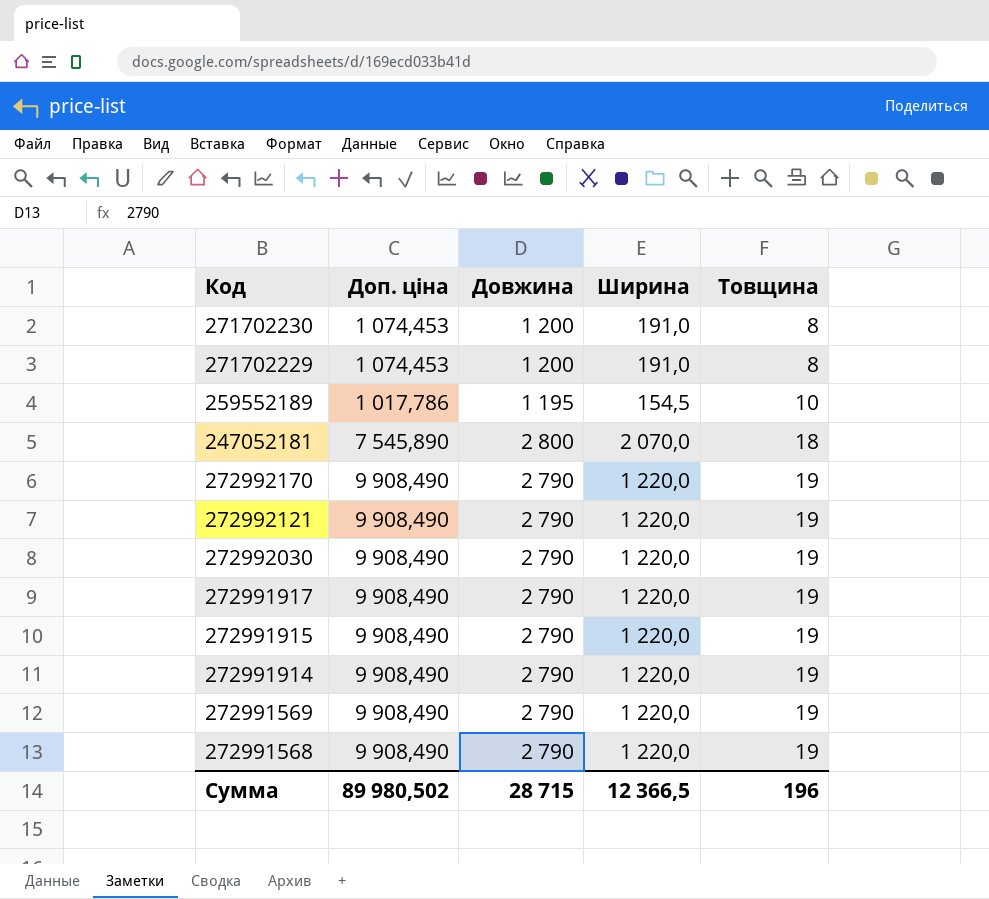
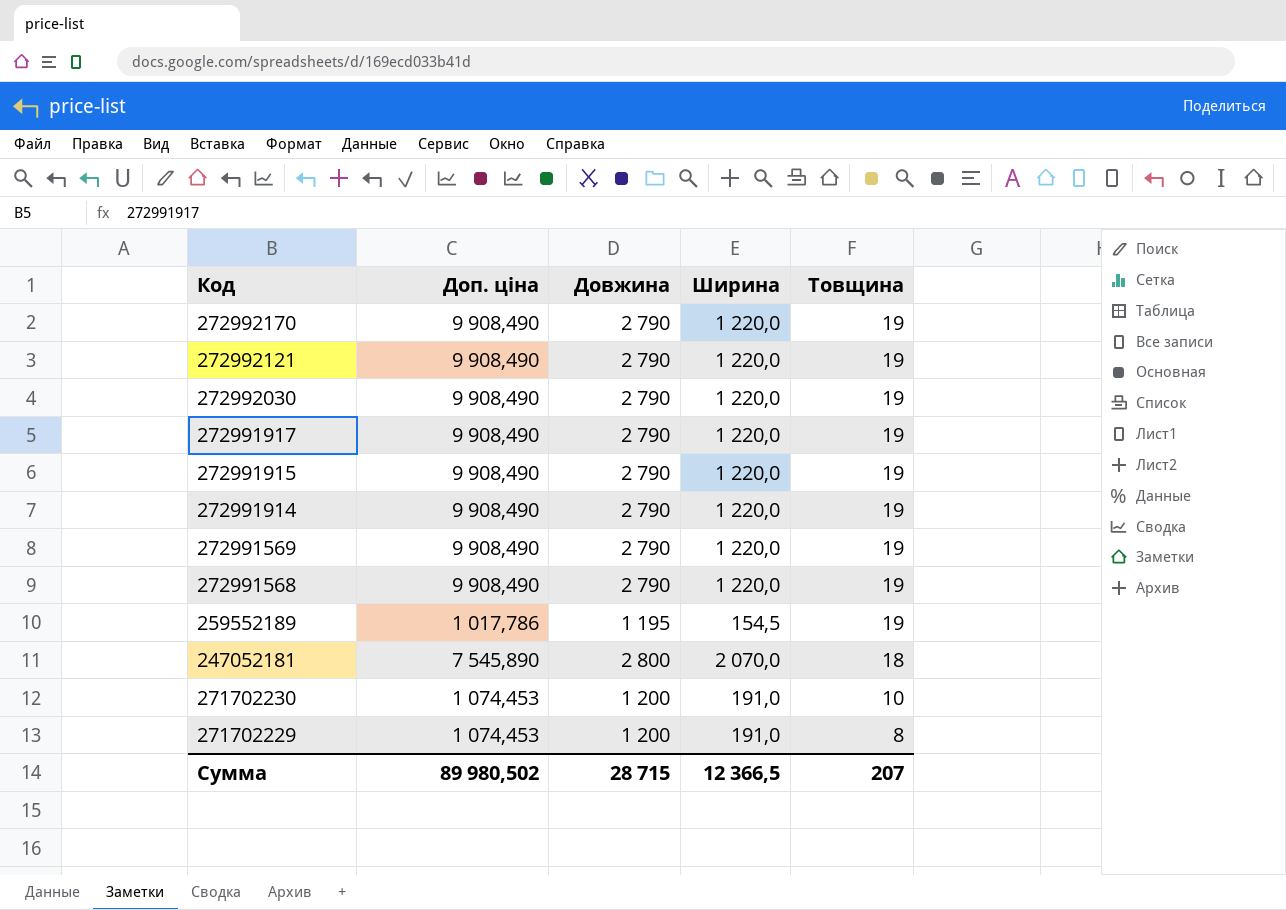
row order: Товщина ascending -> Товщина descending
259552189 | Товщина: 10 -> 19
271702230 | Товщина: 8 -> 10
Сумма | Товщина: 196 -> 207

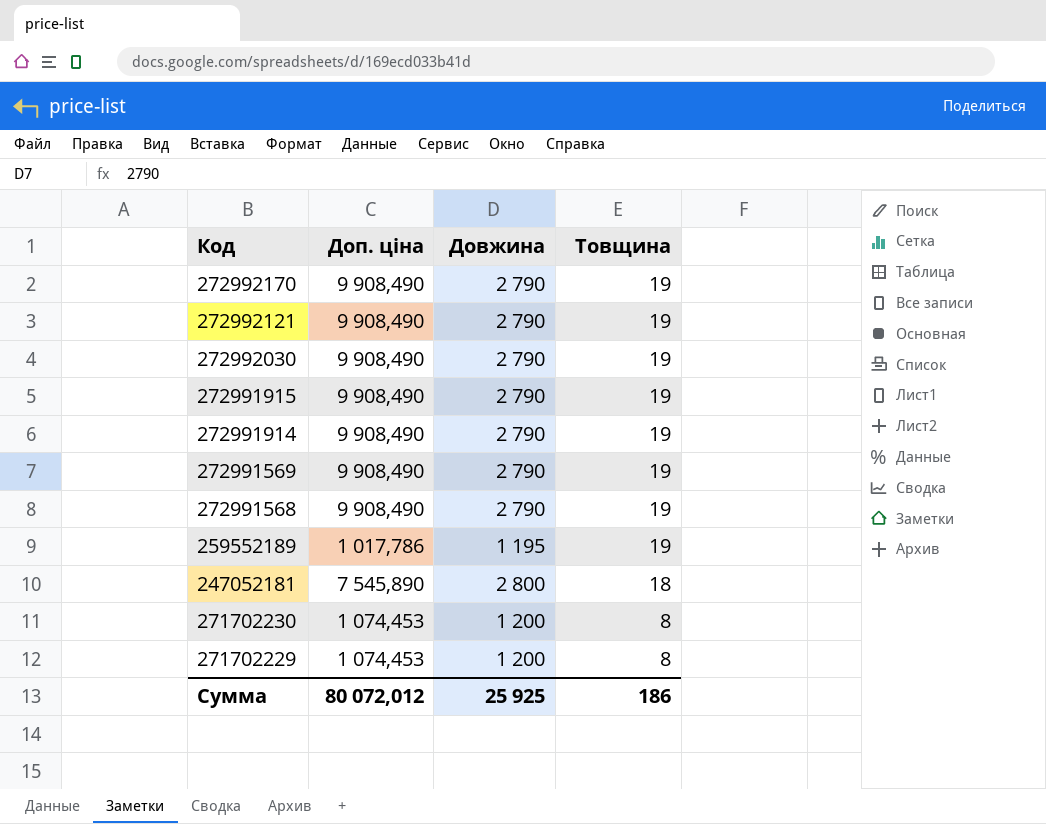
column Ширина | position: 4 -> none
row 272991917: 9 908,490 | 2 790 | 1 220,0 | 19 -> none
271702230 | Товщина: 10 -> 8
Сумма | Доп. ціна: 89 980,502 -> 80 072,012
Сумма | Довжина: 28 715 -> 25 925
Сумма | Товщина: 207 -> 186

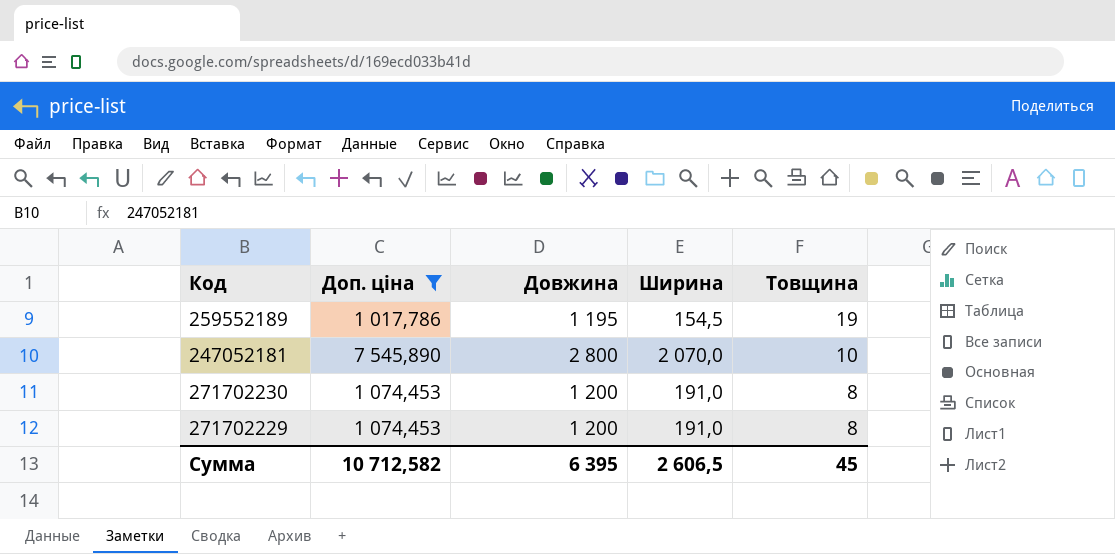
filter: none -> Доп. ціна != 9 908,490
column Ширина | position: none -> 4
247052181 | Товщина: 18 -> 10
Сумма | Доп. ціна: 80 072,012 -> 10 712,582
Сумма | Довжина: 25 925 -> 6 395
Сумма | Товщина: 186 -> 45

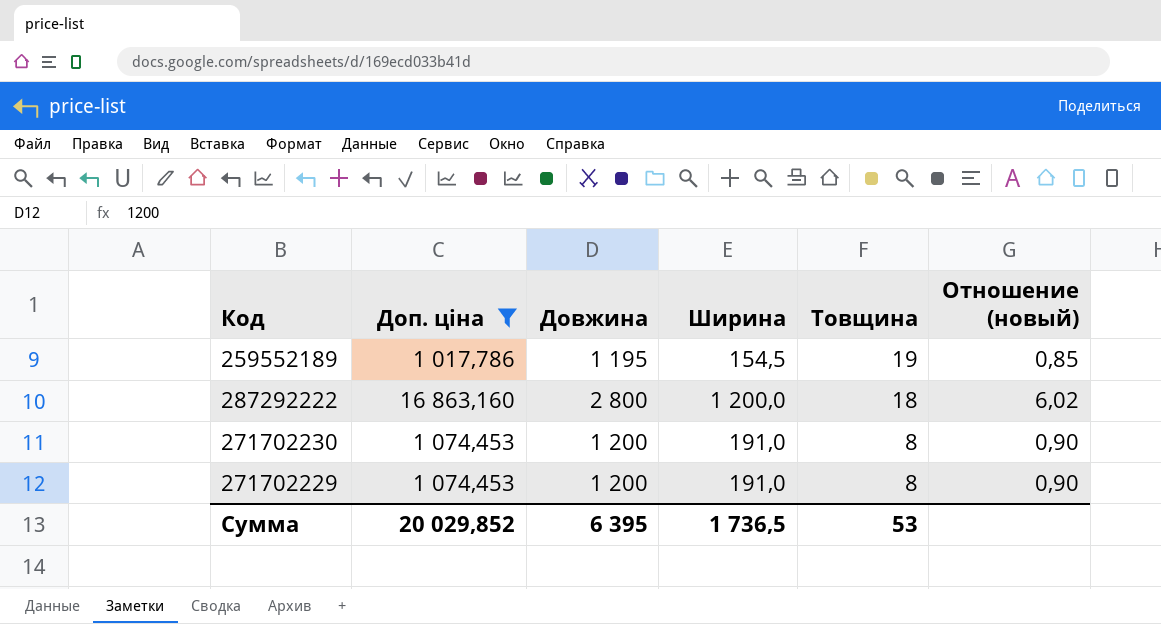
column Отношение (новый) | formula: none -> [Доп. ціна] / [Довжина]
row 247052181: 7 545,890 | 2 800 | 2 070,0 | 10 -> none
row 287292222: none -> 16 863,160 | 2 800 | 1 200,0 | 18 | 6,02
Сумма | Доп. ціна: 10 712,582 -> 20 029,852
Сумма | Ширина: 2 606,5 -> 1 736,5
Сумма | Товщина: 45 -> 53

